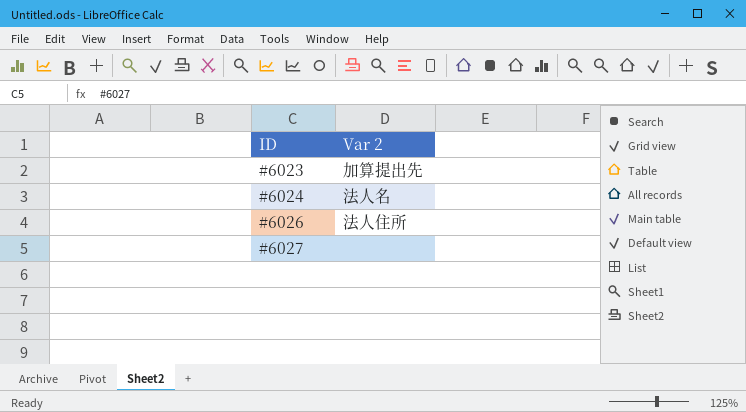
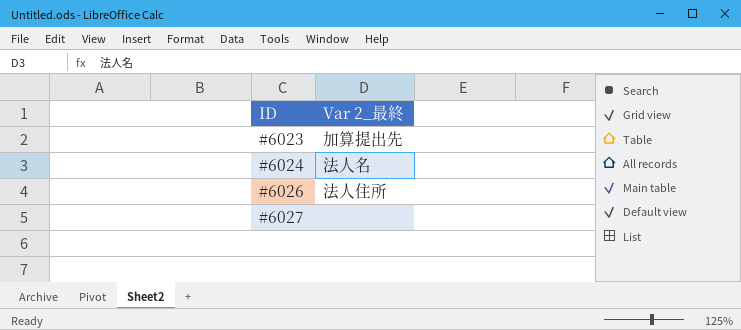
column name: Var 2 -> Var 2_最終

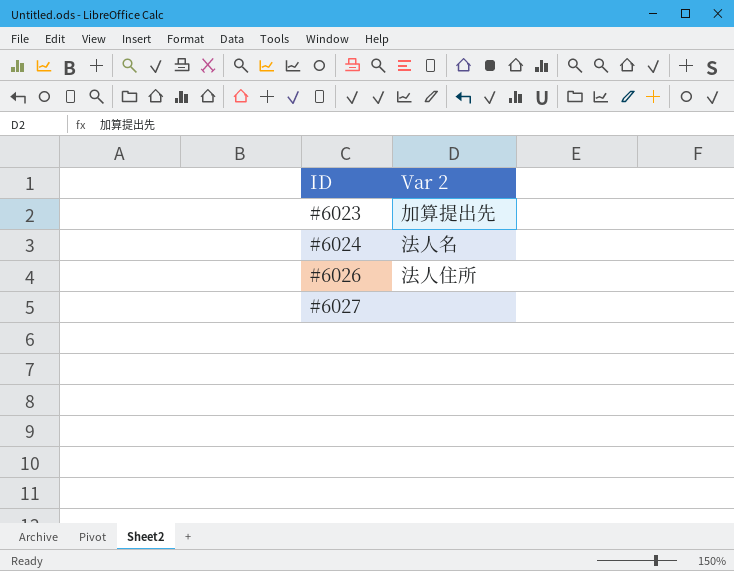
column name: Var 2_最終 -> Var 2

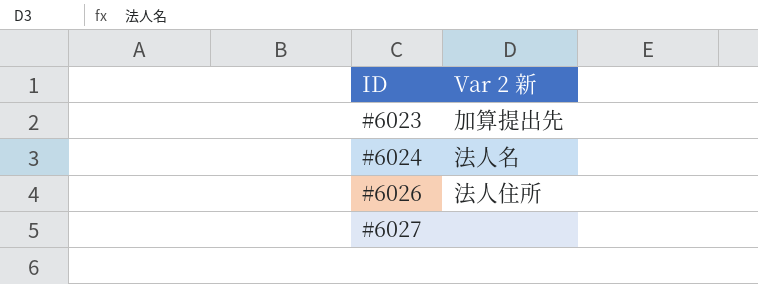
column name: Var 2 -> Var 2 新

